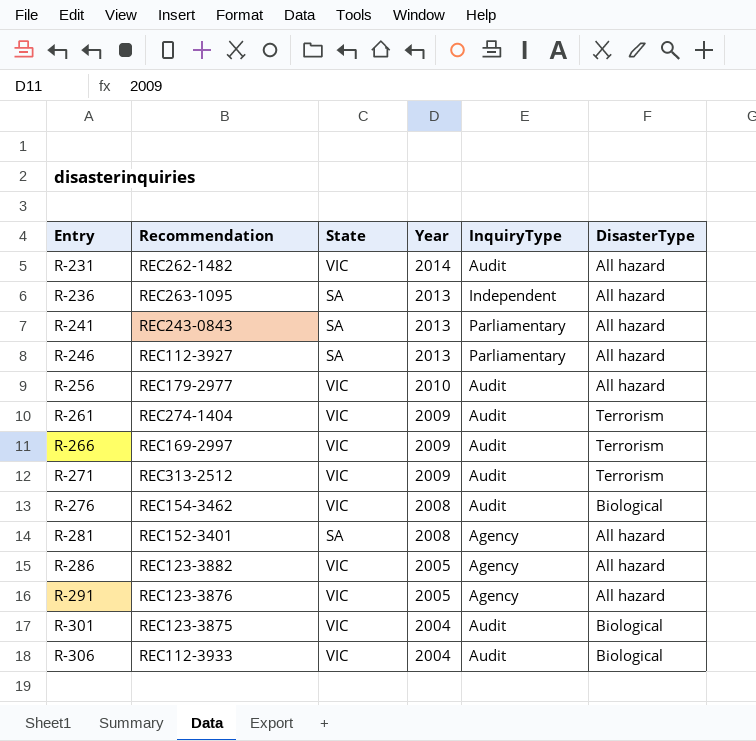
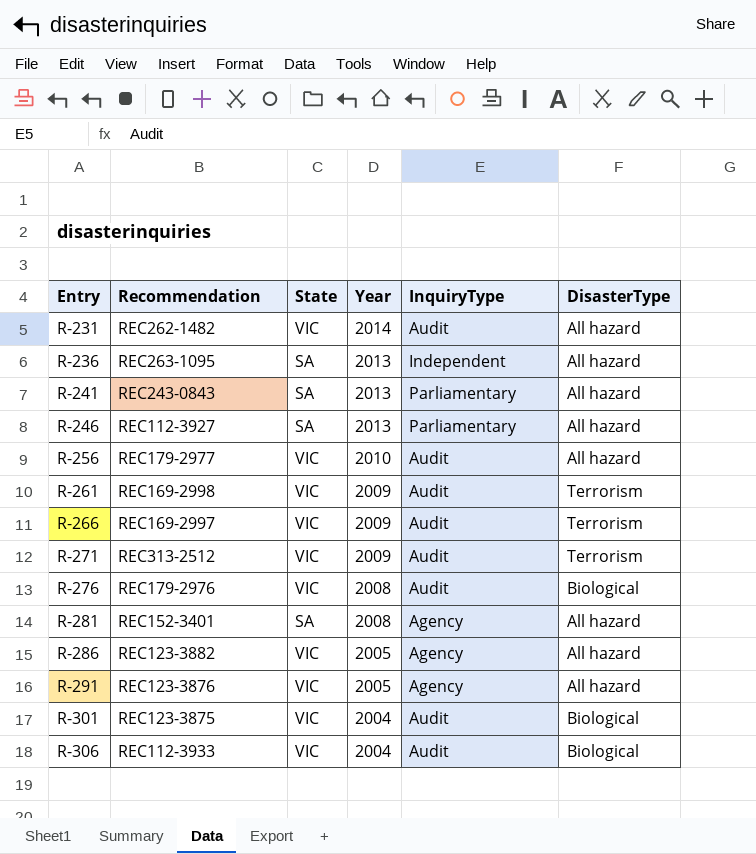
R-261 | Recommendation: REC274-1404 -> REC169-2998
R-276 | Recommendation: REC154-3462 -> REC179-2976

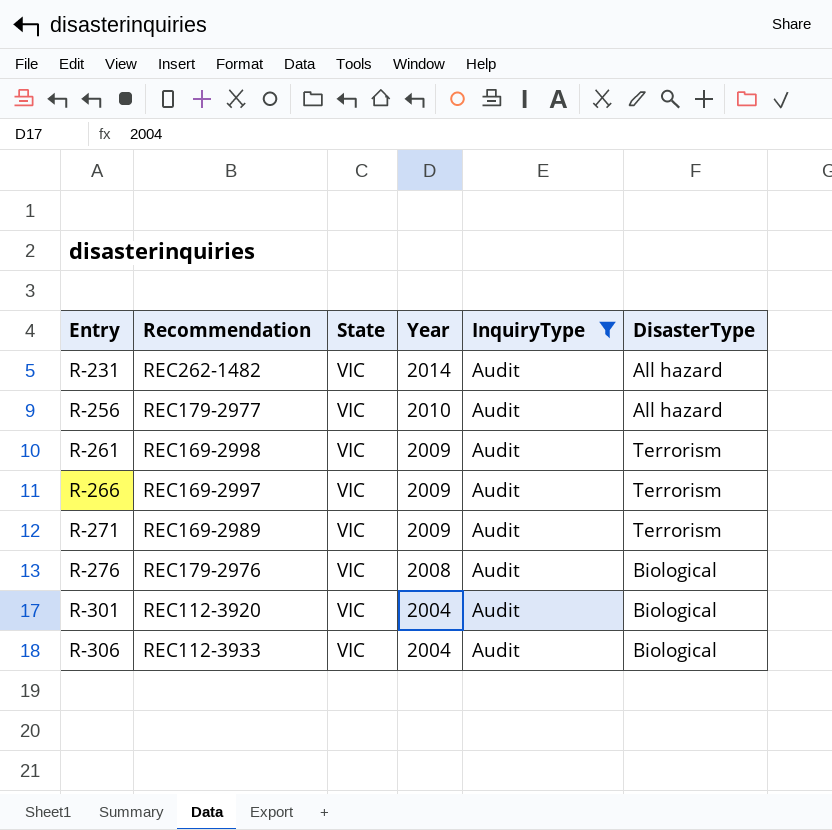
filter: none -> InquiryType = Audit
R-271 | Recommendation: REC313-2512 -> REC169-2989
R-301 | Recommendation: REC123-3875 -> REC112-3920

